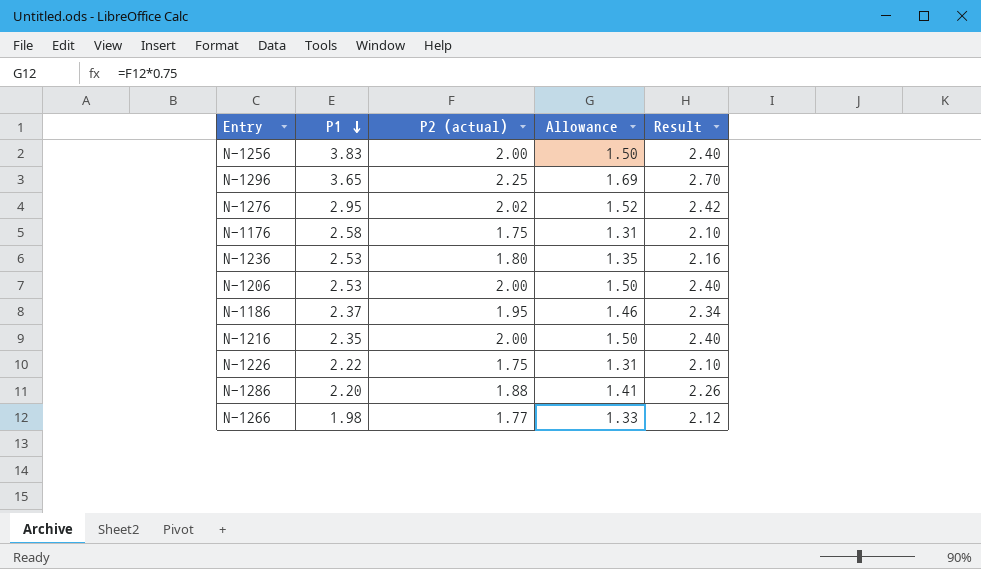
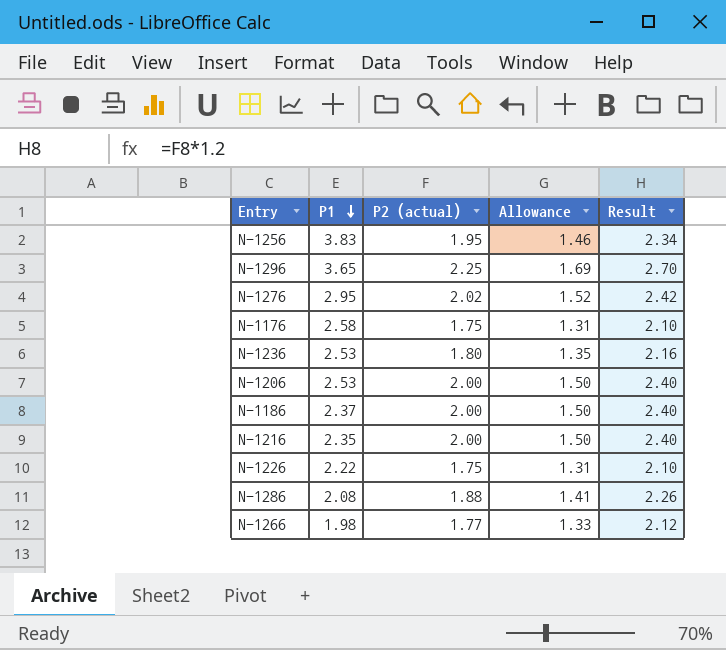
N-1256 | P2 (actual): 2.00 -> 1.95
N-1256 | Allowance: 1.50 -> 1.46
N-1256 | Result: 2.40 -> 2.34
N-1186 | P2 (actual): 1.95 -> 2.00
N-1186 | Allowance: 1.46 -> 1.50
N-1186 | Result: 2.34 -> 2.40
N-1286 | P1: 2.20 -> 2.08

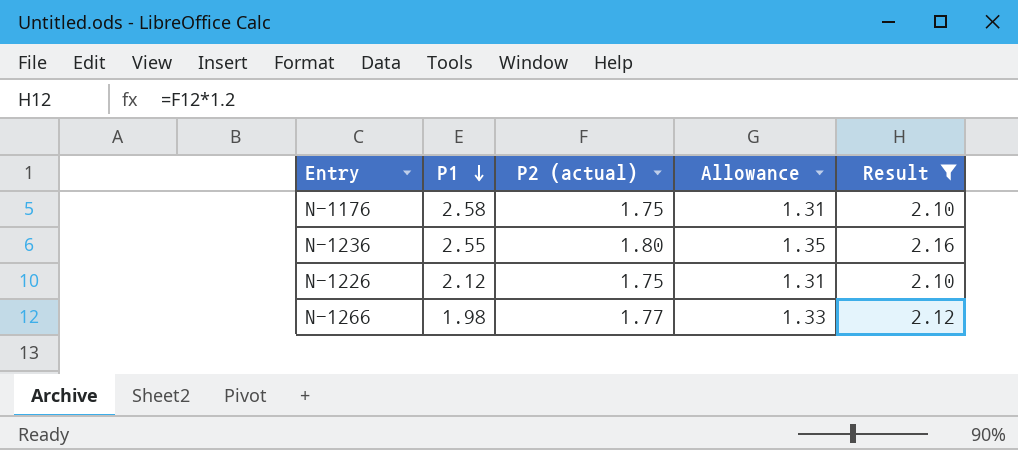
filter: none -> Result <= 2.16
N-1236 | P1: 2.53 -> 2.55
N-1226 | P1: 2.22 -> 2.12

